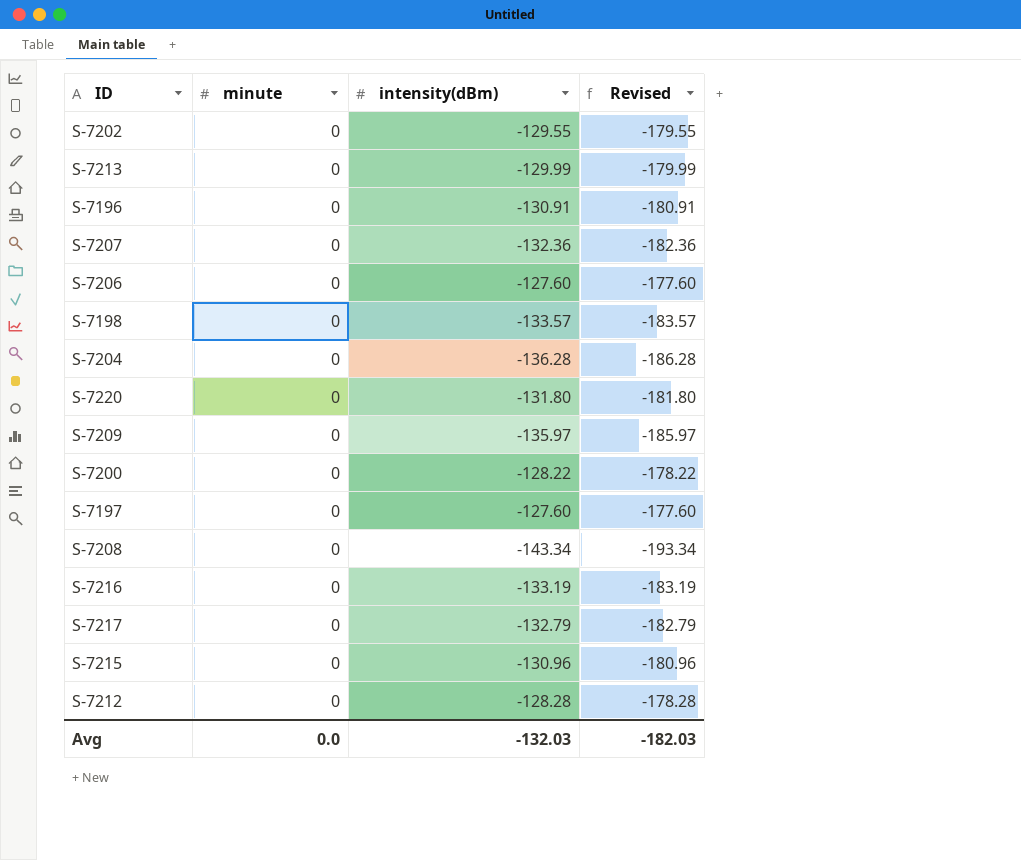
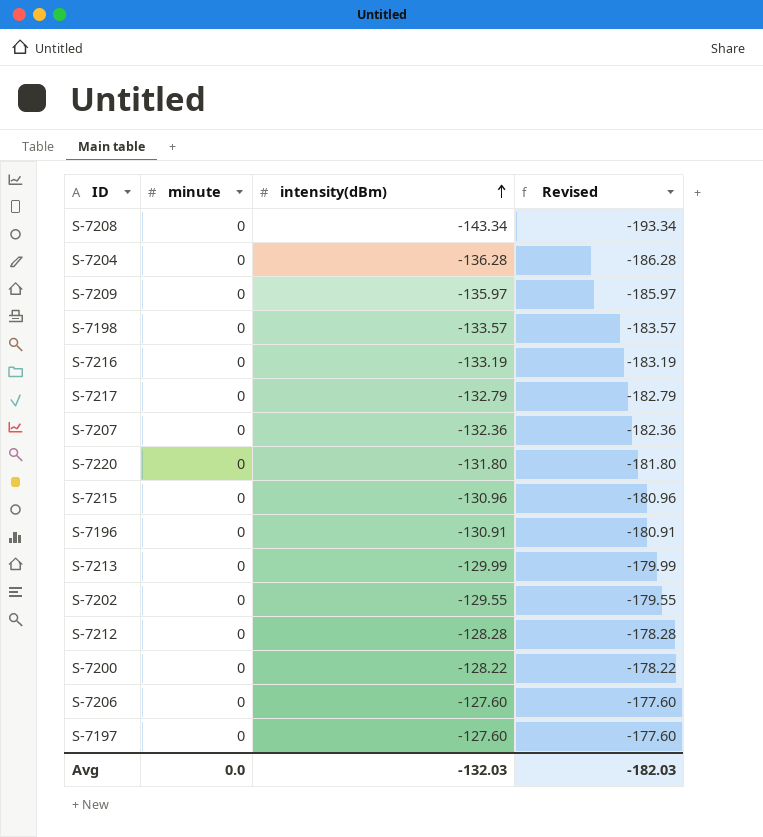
row order: none -> intensity(dBm) ascending

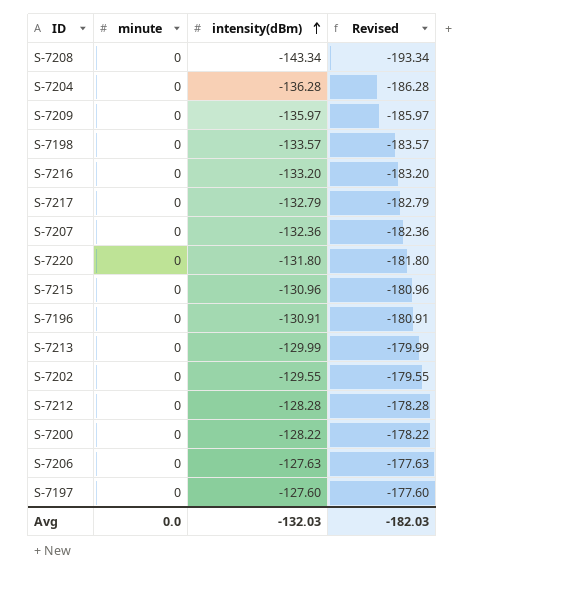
S-7216 | intensity(dBm): -133.19 -> -133.20
S-7216 | Revised: -183.19 -> -183.20
S-7206 | intensity(dBm): -127.60 -> -127.63
S-7206 | Revised: -177.60 -> -177.63

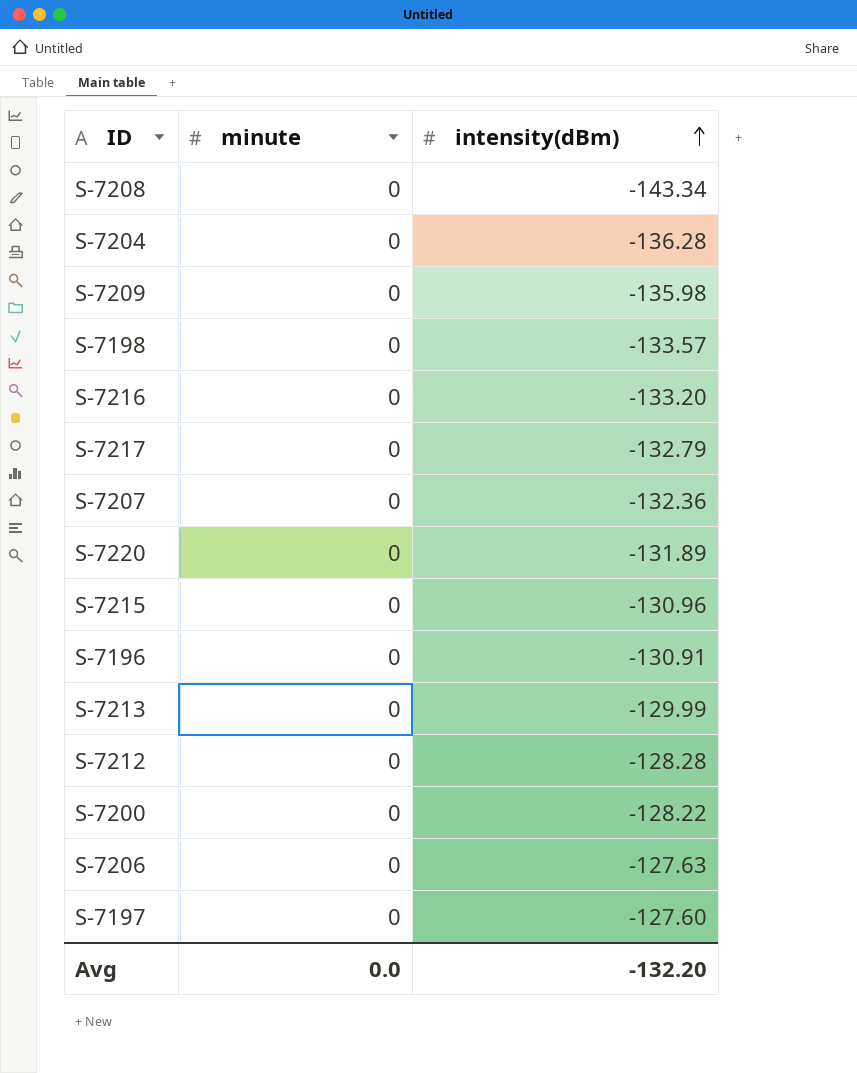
column Revised | formula: [intensity(dBm)] - 50 -> none
row S-7202: 0 | -129.55 | -179.55 -> none
S-7209 | intensity(dBm): -135.97 -> -135.98
S-7220 | intensity(dBm): -131.80 -> -131.89
Avg | intensity(dBm): -132.03 -> -132.20

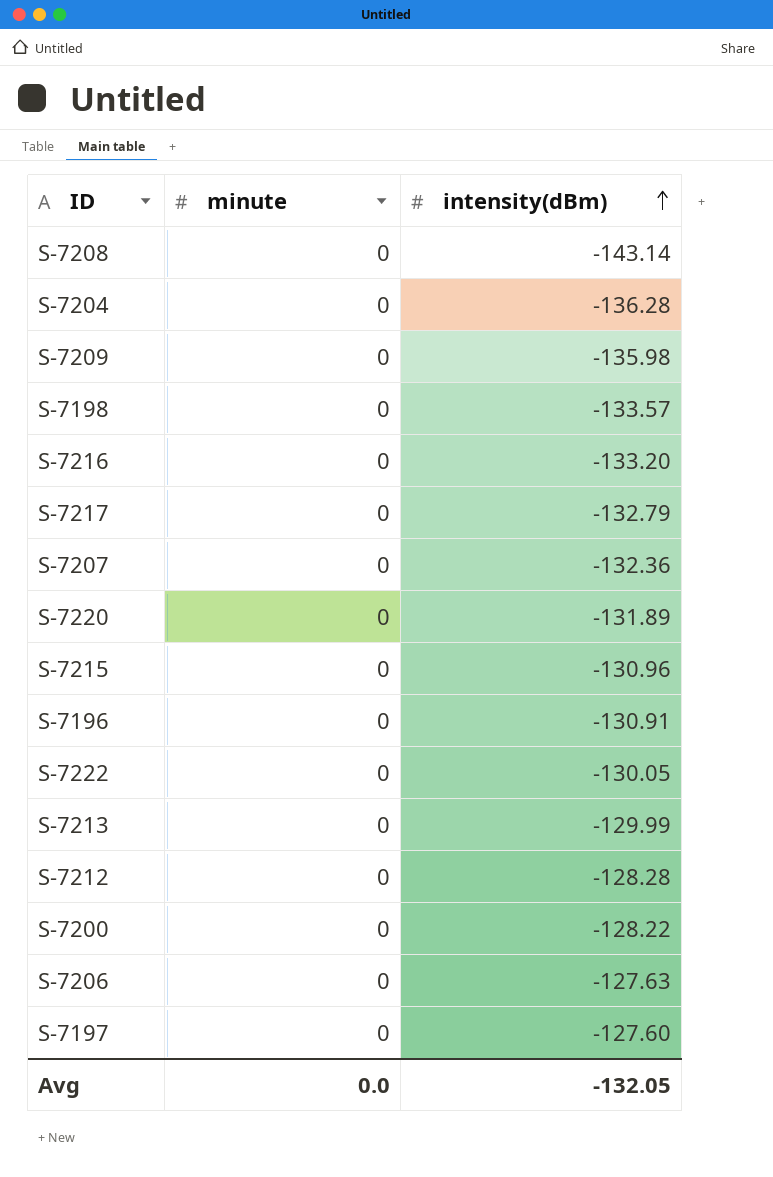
S-7208 | intensity(dBm): -143.34 -> -143.14
row S-7222: none -> 0 | -130.05
Avg | intensity(dBm): -132.20 -> -132.05

